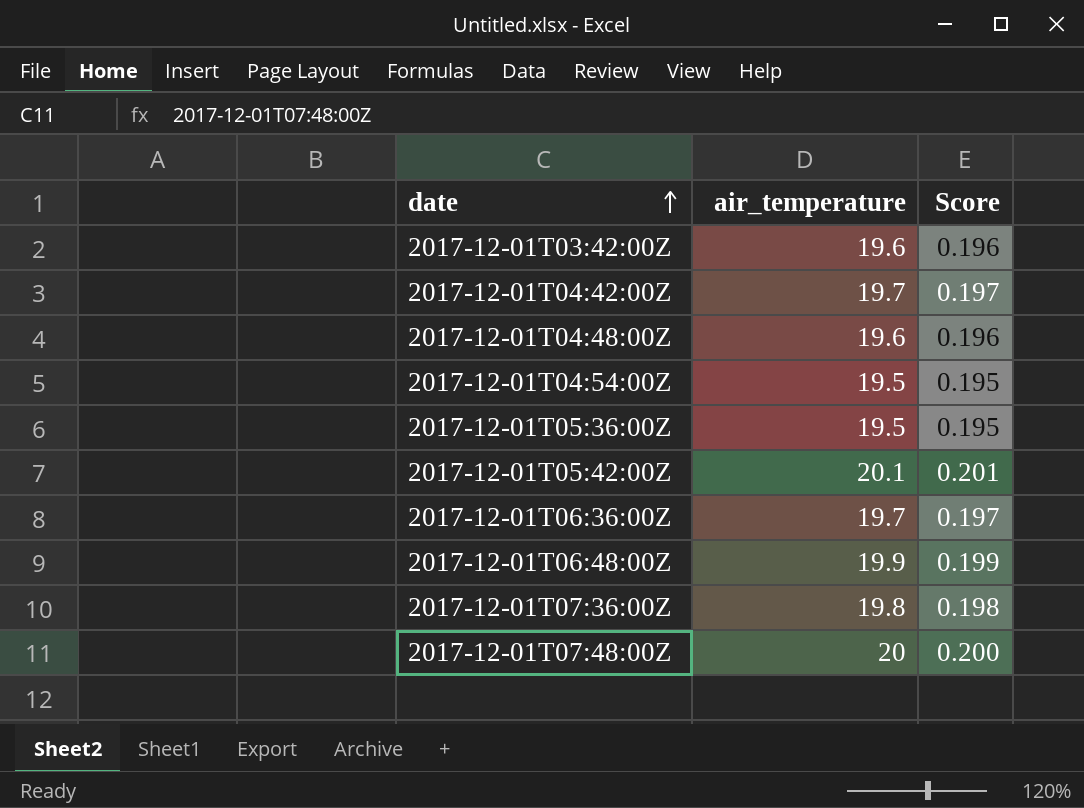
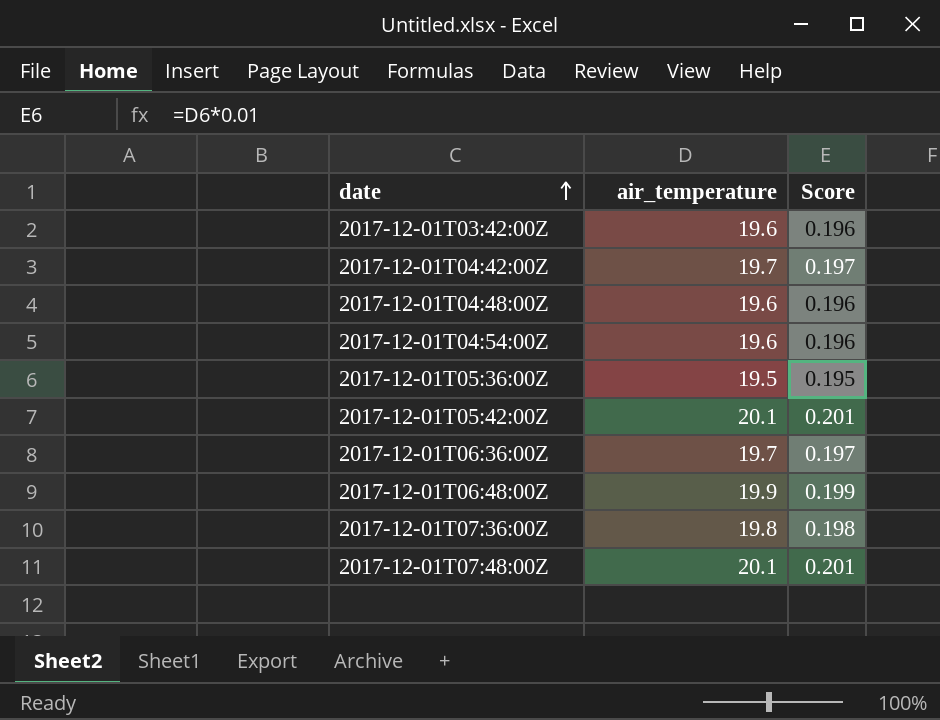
2017-12-01T04:54:00Z | air_temperature: 19.5 -> 19.6
2017-12-01T04:54:00Z | Score: 0.195 -> 0.196
2017-12-01T07:48:00Z | air_temperature: 20 -> 20.1
2017-12-01T07:48:00Z | Score: 0.200 -> 0.201

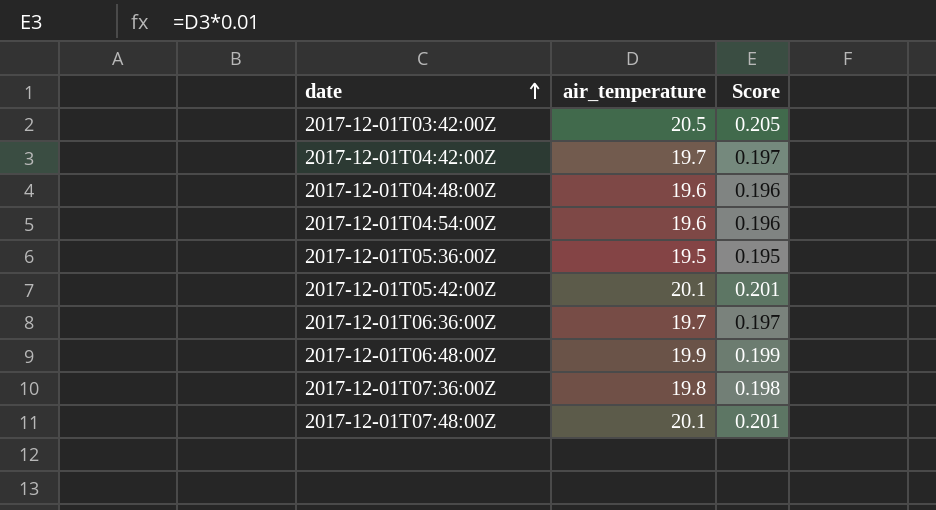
2017-12-01T03:42:00Z | air_temperature: 19.6 -> 20.5
2017-12-01T03:42:00Z | Score: 0.196 -> 0.205

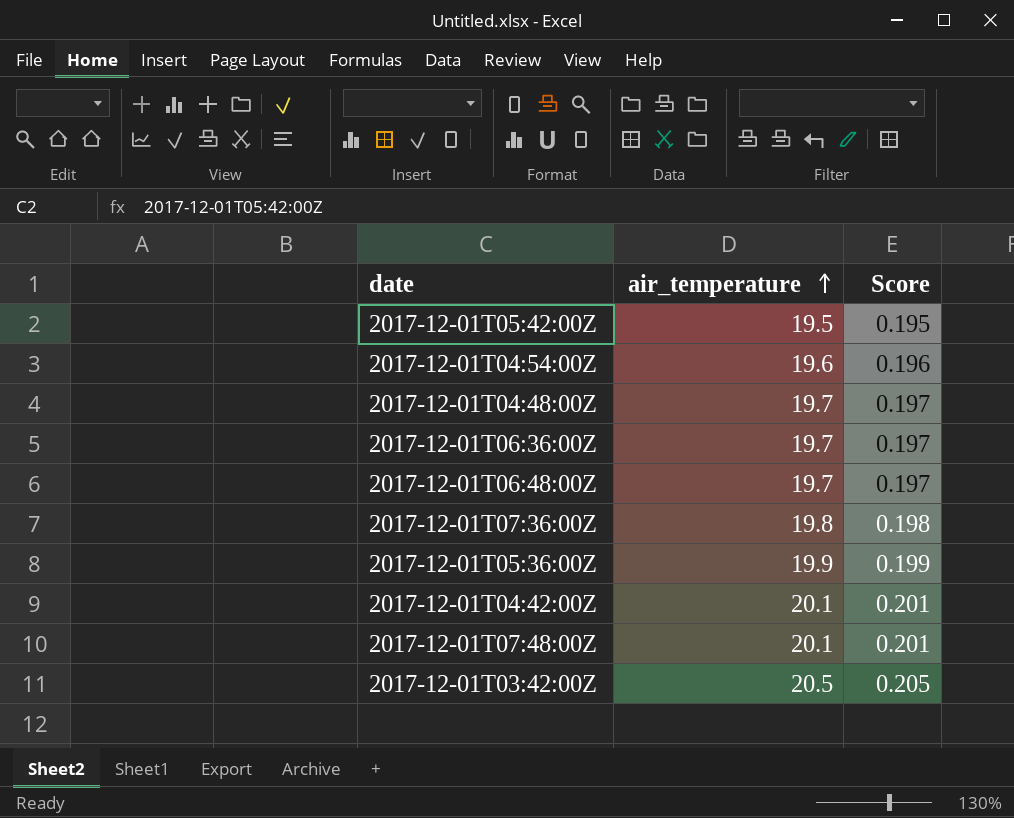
row order: date ascending -> air_temperature ascending
2017-12-01T05:42:00Z | air_temperature: 20.1 -> 19.5
2017-12-01T05:42:00Z | Score: 0.201 -> 0.195
2017-12-01T04:48:00Z | air_temperature: 19.6 -> 19.7
2017-12-01T04:48:00Z | Score: 0.196 -> 0.197
2017-12-01T06:48:00Z | air_temperature: 19.9 -> 19.7
2017-12-01T06:48:00Z | Score: 0.199 -> 0.197
2017-12-01T05:36:00Z | air_temperature: 19.5 -> 19.9
2017-12-01T05:36:00Z | Score: 0.195 -> 0.199
2017-12-01T04:42:00Z | air_temperature: 19.7 -> 20.1
2017-12-01T04:42:00Z | Score: 0.197 -> 0.201

